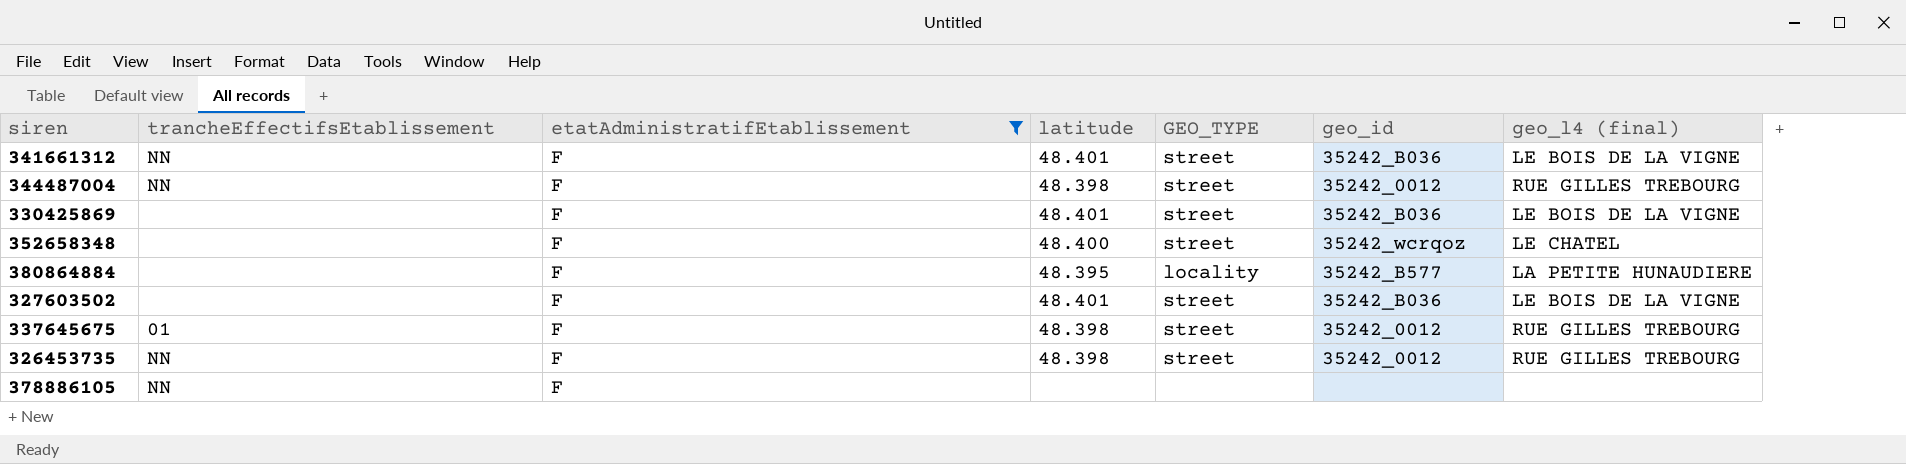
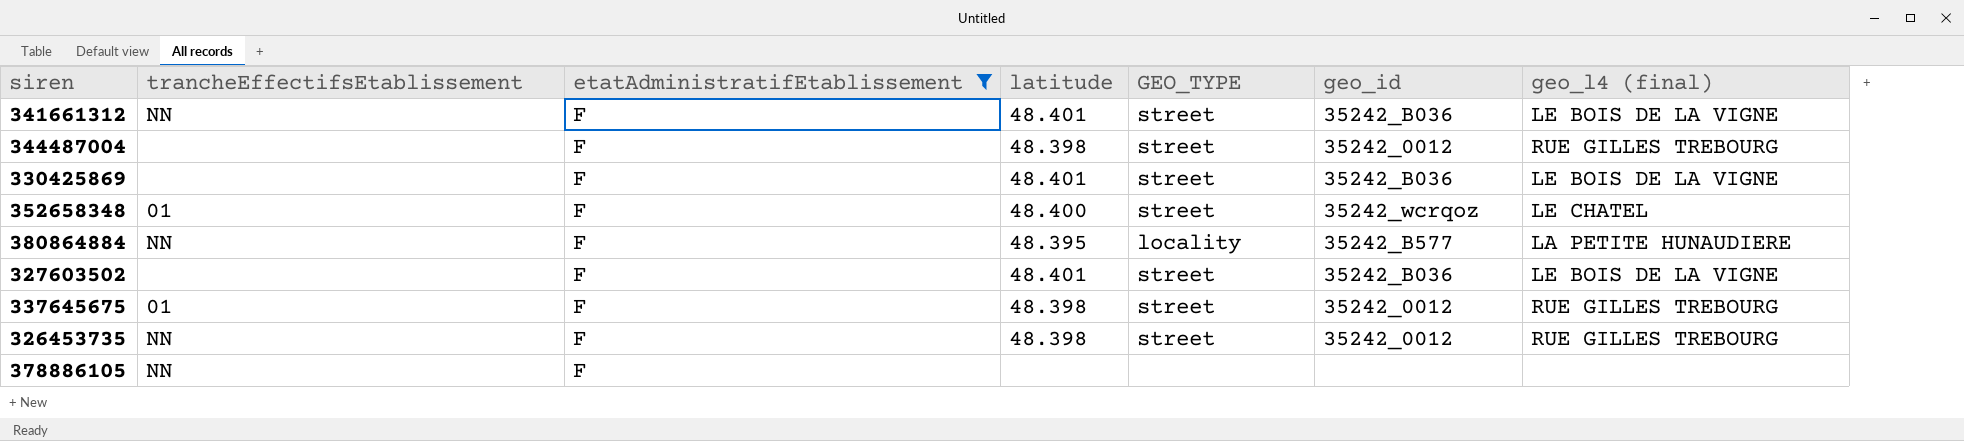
344487004 | trancheEffectifsEtablissement: NN -> none
352658348 | trancheEffectifsEtablissement: none -> 01
380864884 | trancheEffectifsEtablissement: none -> NN

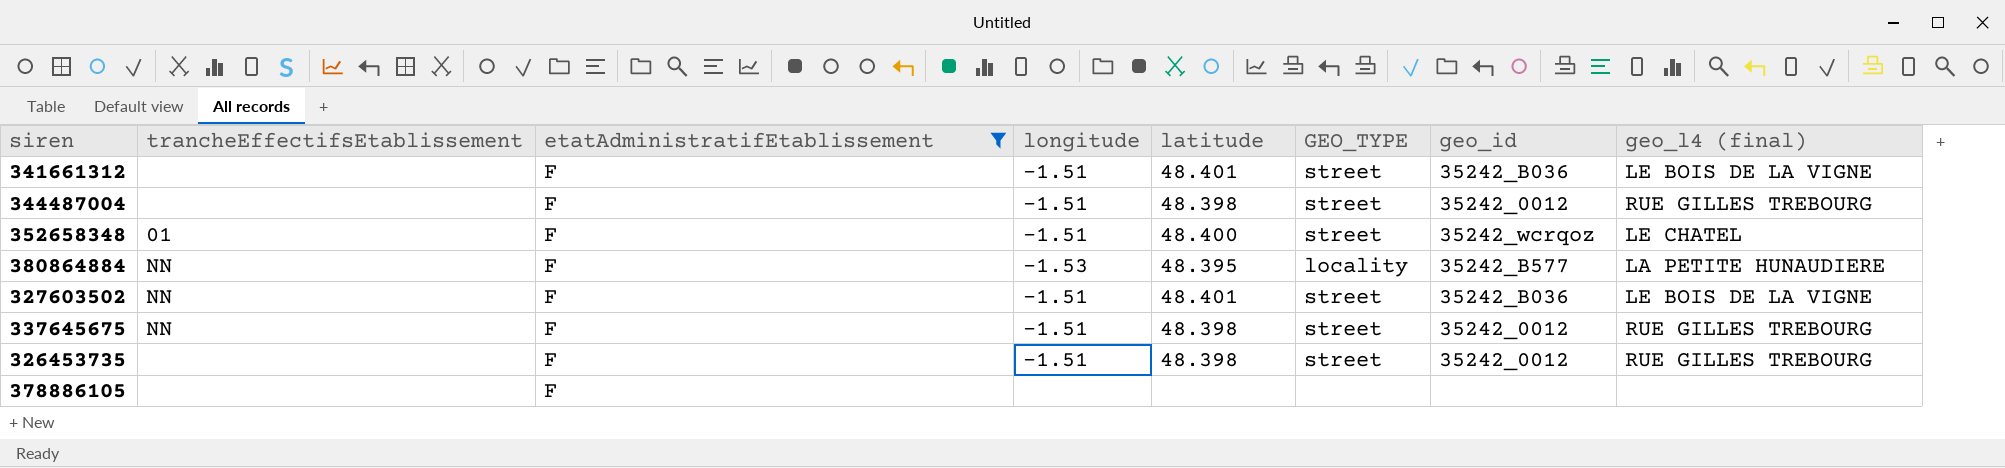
column longitude | position: none -> 4
row 330425869: none | F | 48.401 | street | 35242_B036 | LE BOIS DE LA VIGNE -> none
341661312 | trancheEffectifsEtablissement: NN -> none
327603502 | trancheEffectifsEtablissement: none -> NN
337645675 | trancheEffectifsEtablissement: 01 -> NN
326453735 | trancheEffectifsEtablissement: NN -> none
378886105 | trancheEffectifsEtablissement: NN -> none

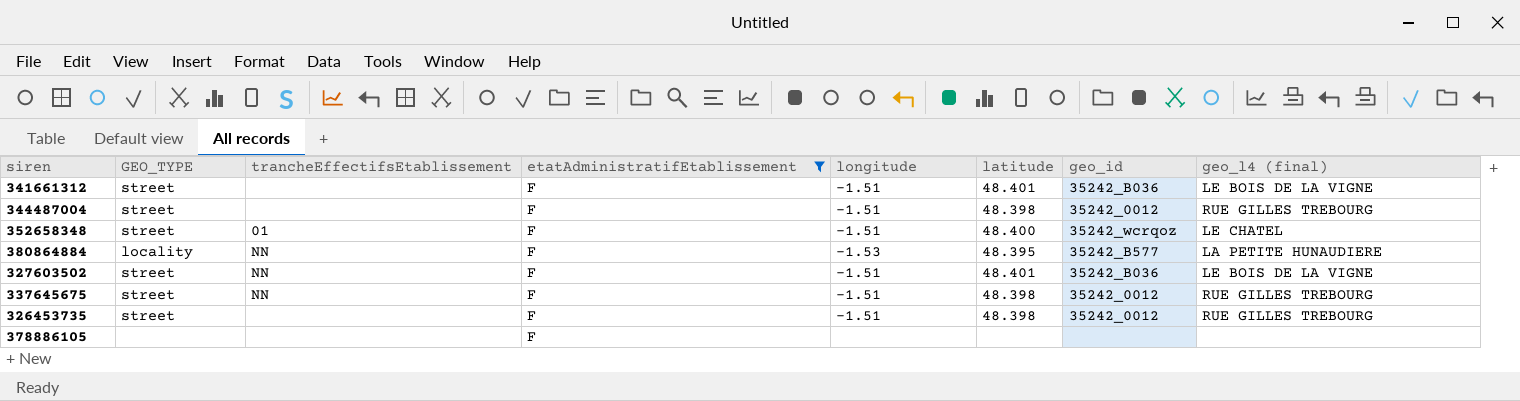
column GEO_TYPE | position: 6 -> 2

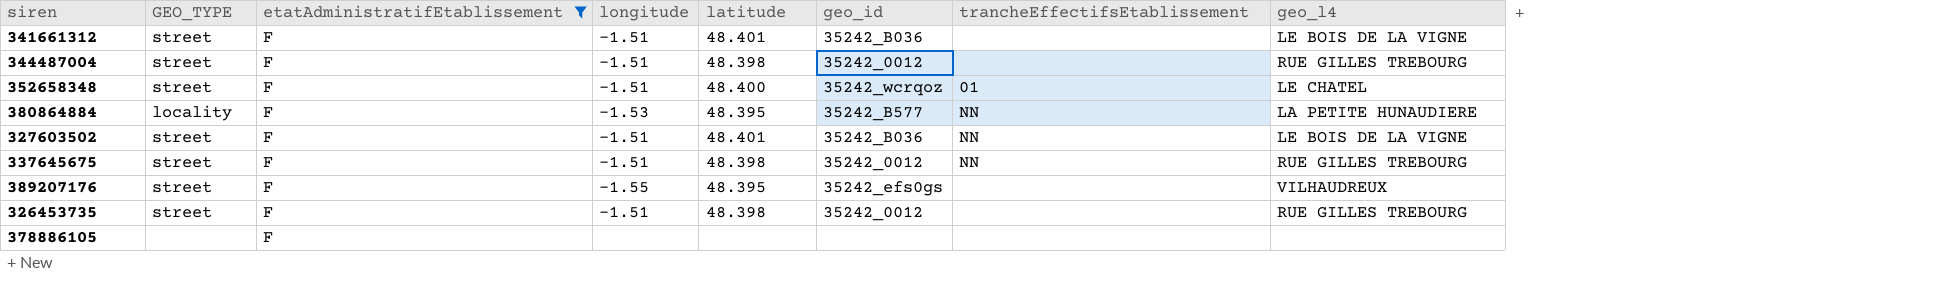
column trancheEffectifsEtablissement | position: 3 -> 7
column name: geo_l4 (final) -> geo_l4
row 389207176: none -> street | F | -1.55 | 48.395 | 35242_efs0gs | none | VILHAUDREUX

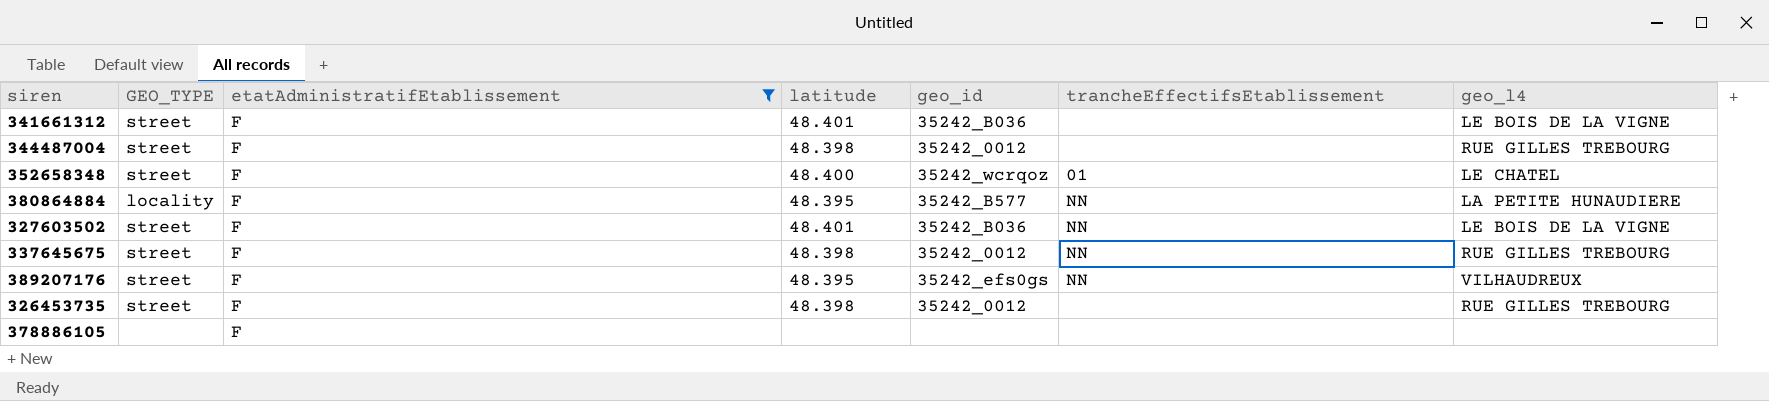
column longitude | position: 4 -> none
389207176 | trancheEffectifsEtablissement: none -> NN

